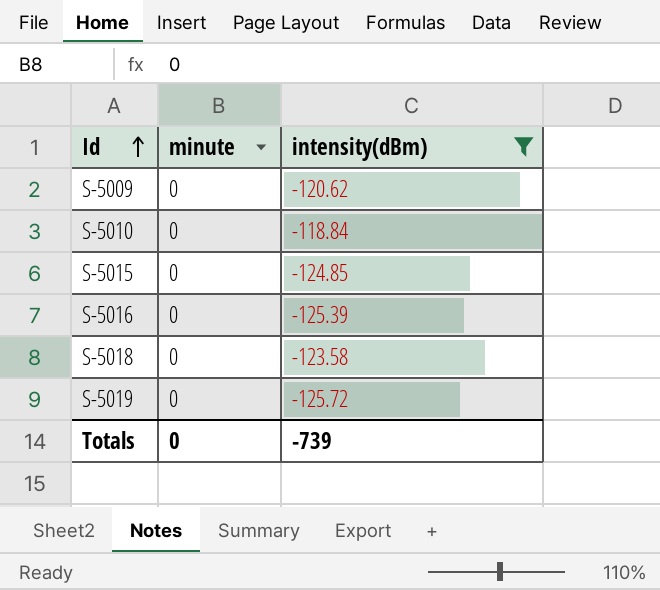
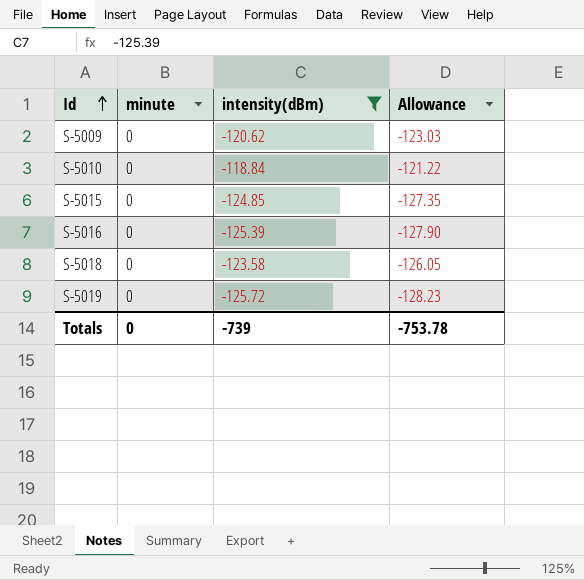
column Allowance | formula: none -> [intensity(dBm)] * 1.02

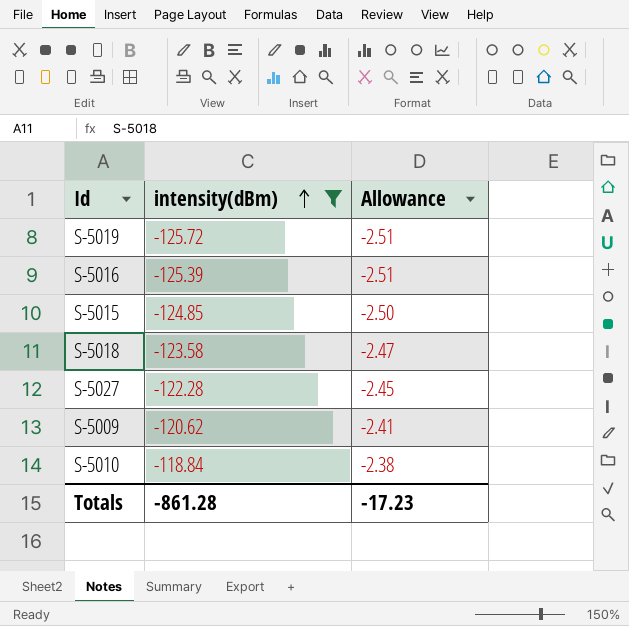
row order: Id ascending -> intensity(dBm) ascending
column minute | position: 2 -> none
column Allowance | formula: [intensity(dBm)] * 1.02 -> [intensity(dBm)] * 0.02
row S-5027: none -> -122.28 | -2.45
Totals | intensity(dBm): -739 -> -861.28
Totals | Allowance: -753.78 -> -17.23

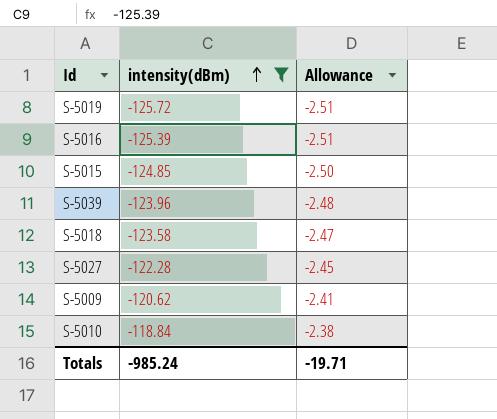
row S-5039: none -> -123.96 | -2.48
Totals | intensity(dBm): -861.28 -> -985.24
Totals | Allowance: -17.23 -> -19.71

